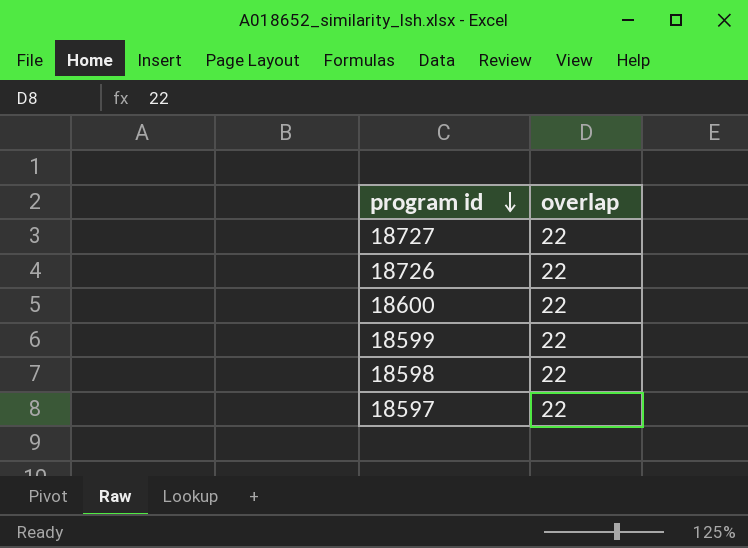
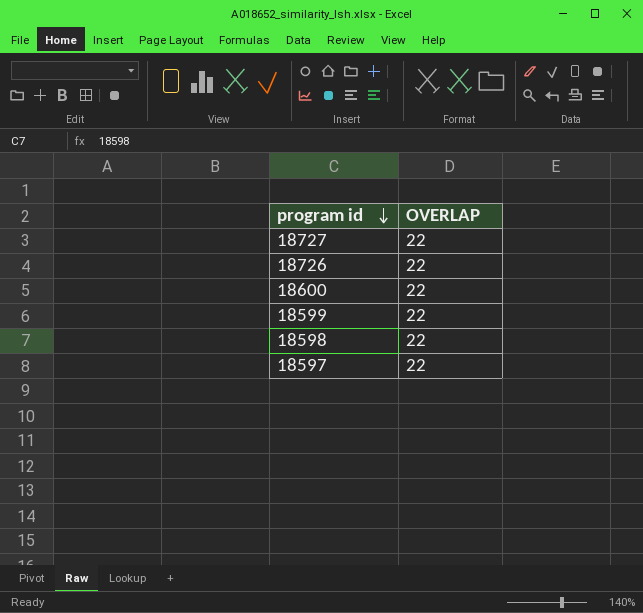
column name: overlap -> OVERLAP

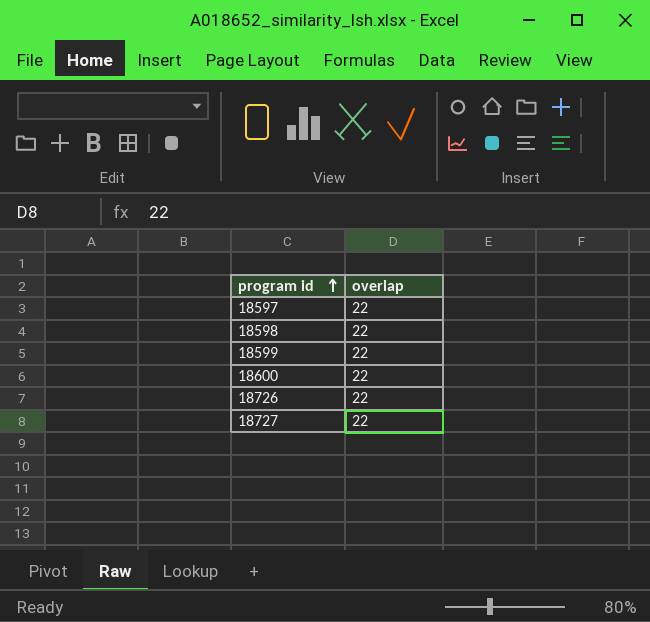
row order: program id descending -> program id ascending
column name: OVERLAP -> overlap

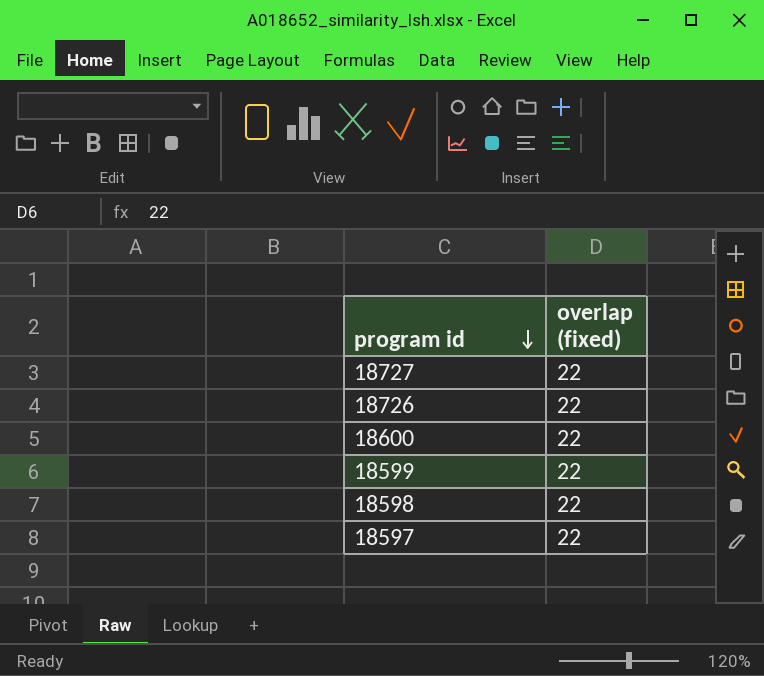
row order: program id ascending -> program id descending
column name: overlap -> overlap (fixed)

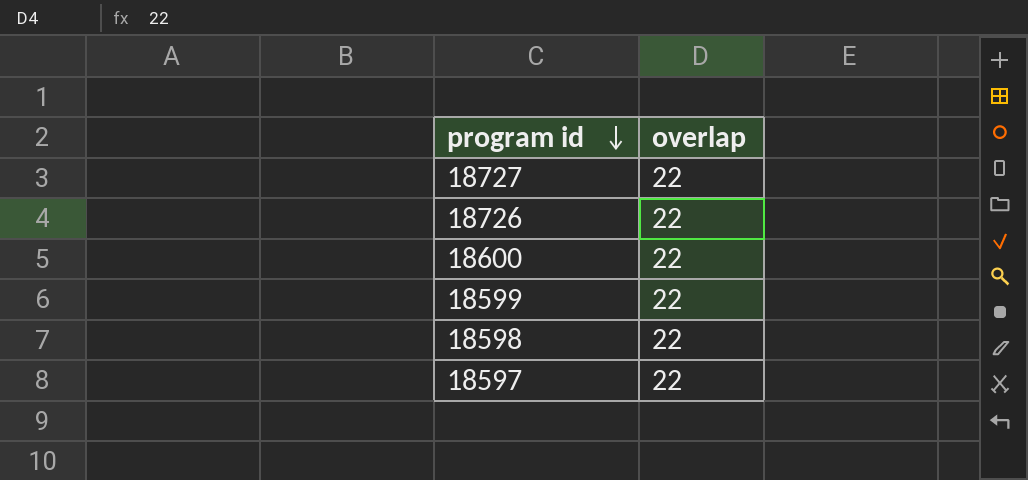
column name: overlap (fixed) -> overlap

